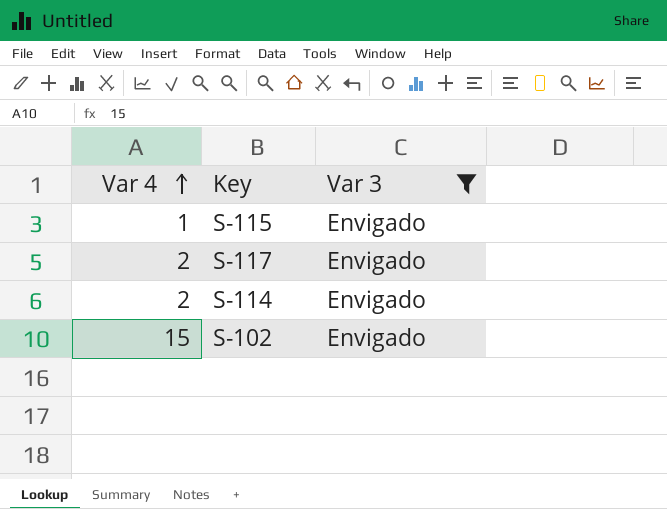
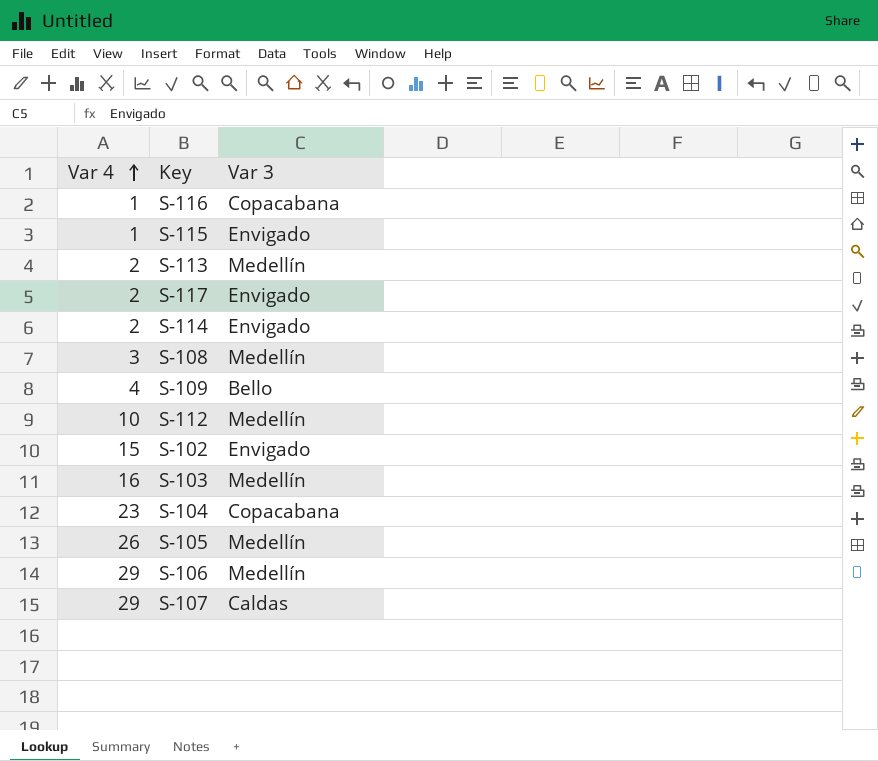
filter: Var 3 = Envigado -> none

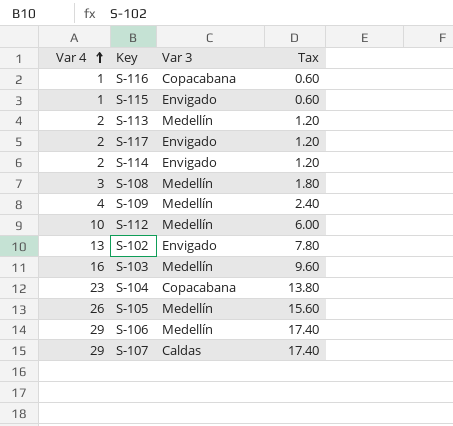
column Tax | formula: none -> [Var 4] * 0.6
S-109 | Var 3: Bello -> Medellín
S-102 | Var 4: 15 -> 13

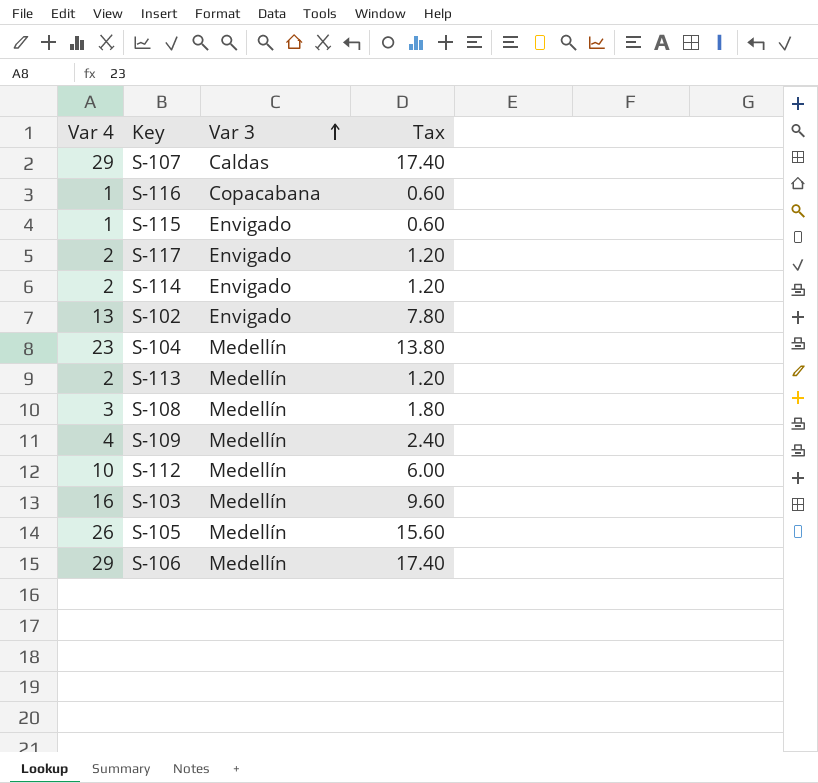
row order: Var 4 ascending -> Var 3 ascending
S-104 | Var 3: Copacabana -> Medellín

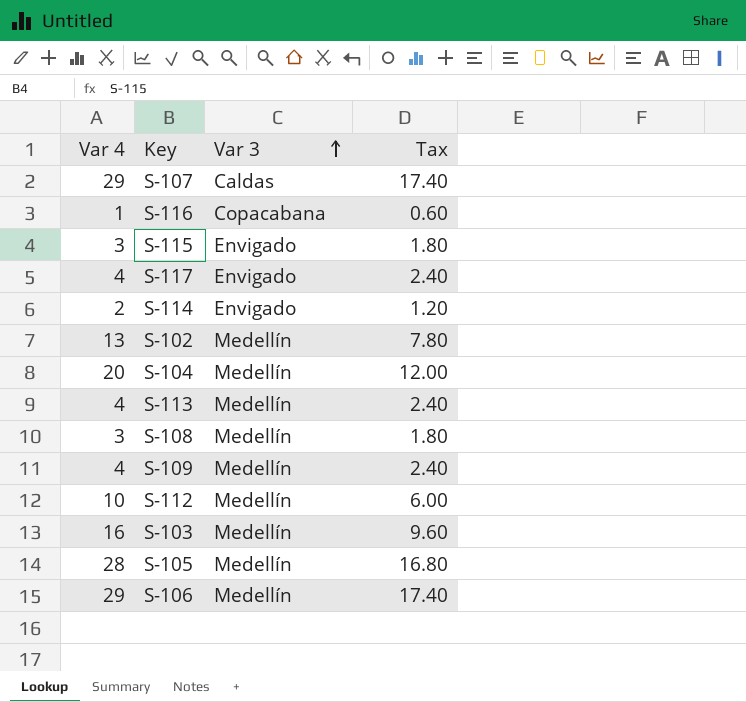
S-115 | Var 4: 1 -> 3
S-115 | Tax: 0.60 -> 1.80
S-117 | Var 4: 2 -> 4
S-117 | Tax: 1.20 -> 2.40
S-102 | Var 3: Envigado -> Medellín
S-104 | Var 4: 23 -> 20
S-104 | Tax: 13.80 -> 12.00
S-113 | Var 4: 2 -> 4
S-113 | Tax: 1.20 -> 2.40
S-105 | Var 4: 26 -> 28
S-105 | Tax: 15.60 -> 16.80

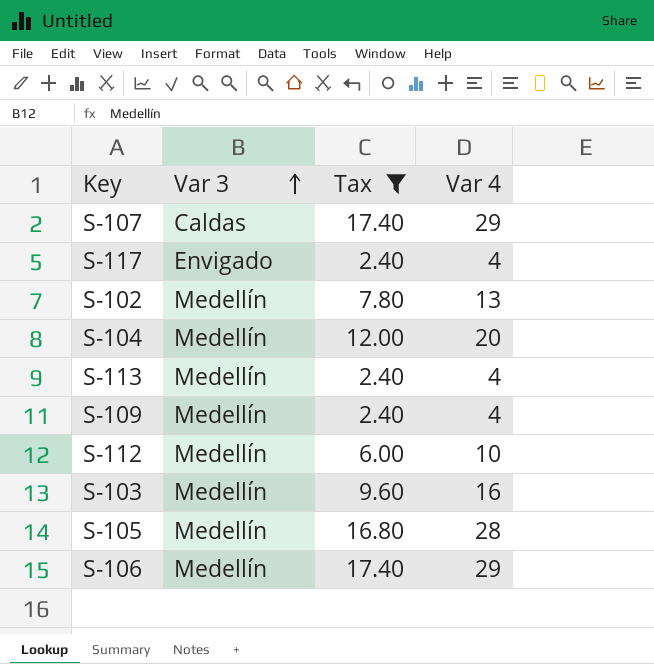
filter: none -> Tax >= 2.40
column Var 4 | position: 1 -> 4

